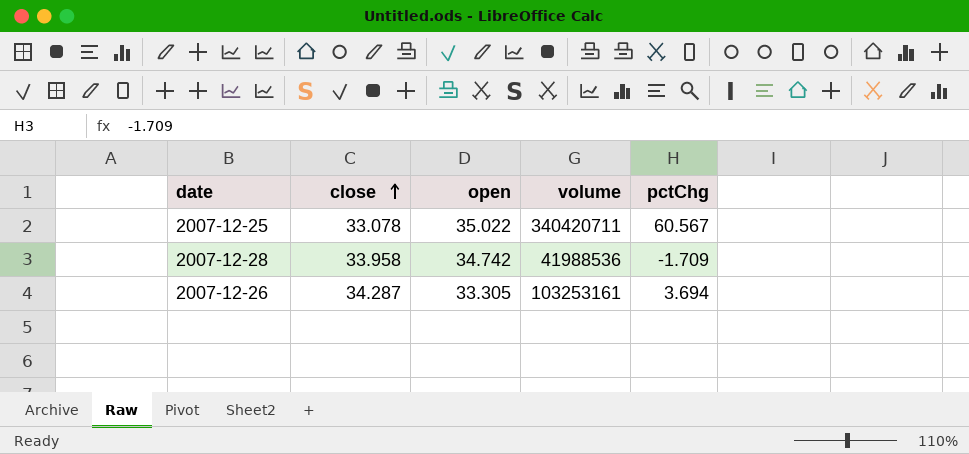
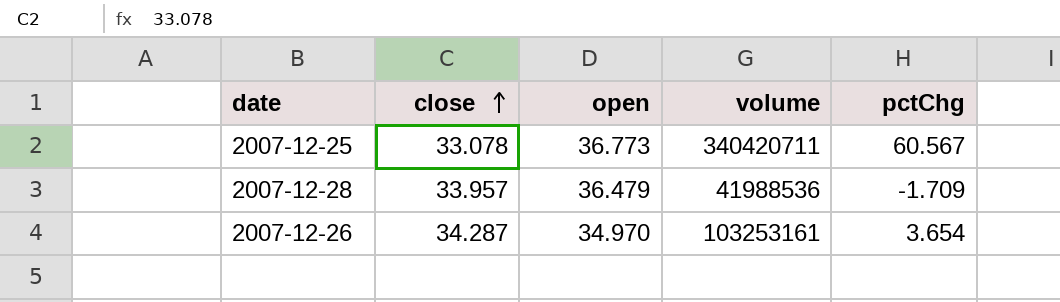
2007-12-25 | open: 35.022 -> 36.773
2007-12-28 | close: 33.958 -> 33.957
2007-12-28 | open: 34.742 -> 36.479
2007-12-26 | open: 33.305 -> 34.970
2007-12-26 | pctChg: 3.694 -> 3.654

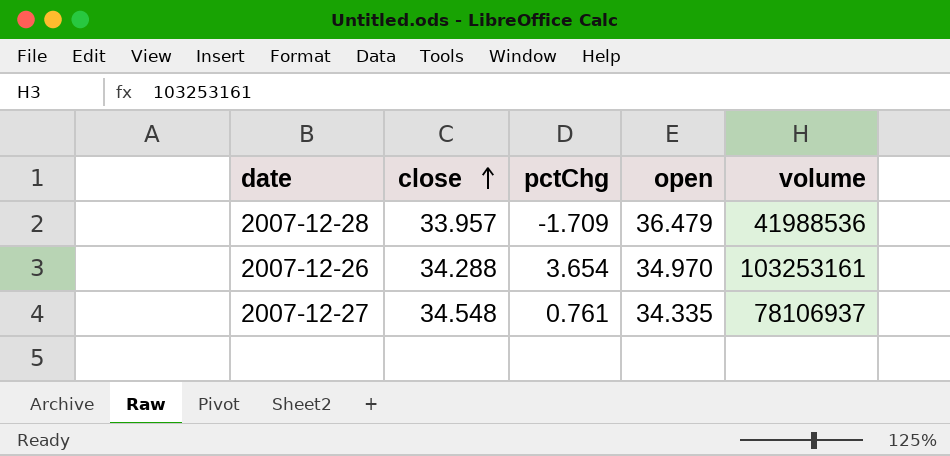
column pctChg | position: 5 -> 3
row 2007-12-25: 33.078 | 36.773 | 340420711 | 60.567 -> none
2007-12-26 | close: 34.287 -> 34.288
row 2007-12-27: none -> 34.548 | 0.761 | 34.335 | 78106937

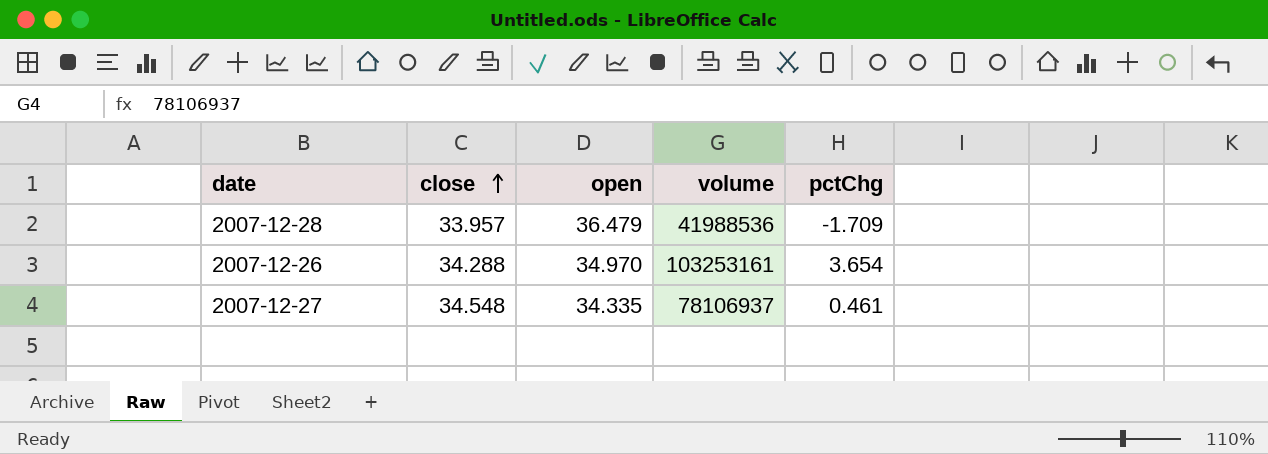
column pctChg | position: 3 -> 5
2007-12-27 | pctChg: 0.761 -> 0.461

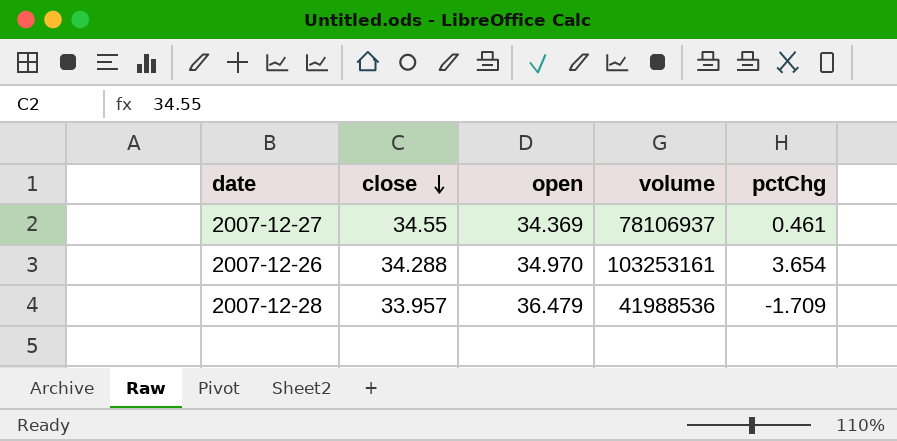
row order: close ascending -> close descending
2007-12-27 | close: 34.548 -> 34.55
2007-12-27 | open: 34.335 -> 34.369

